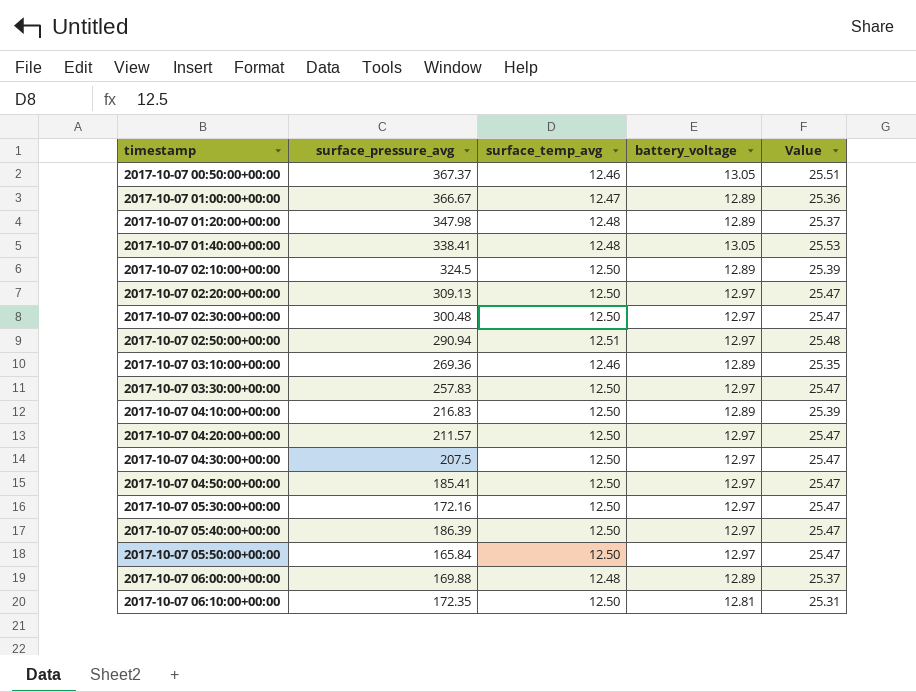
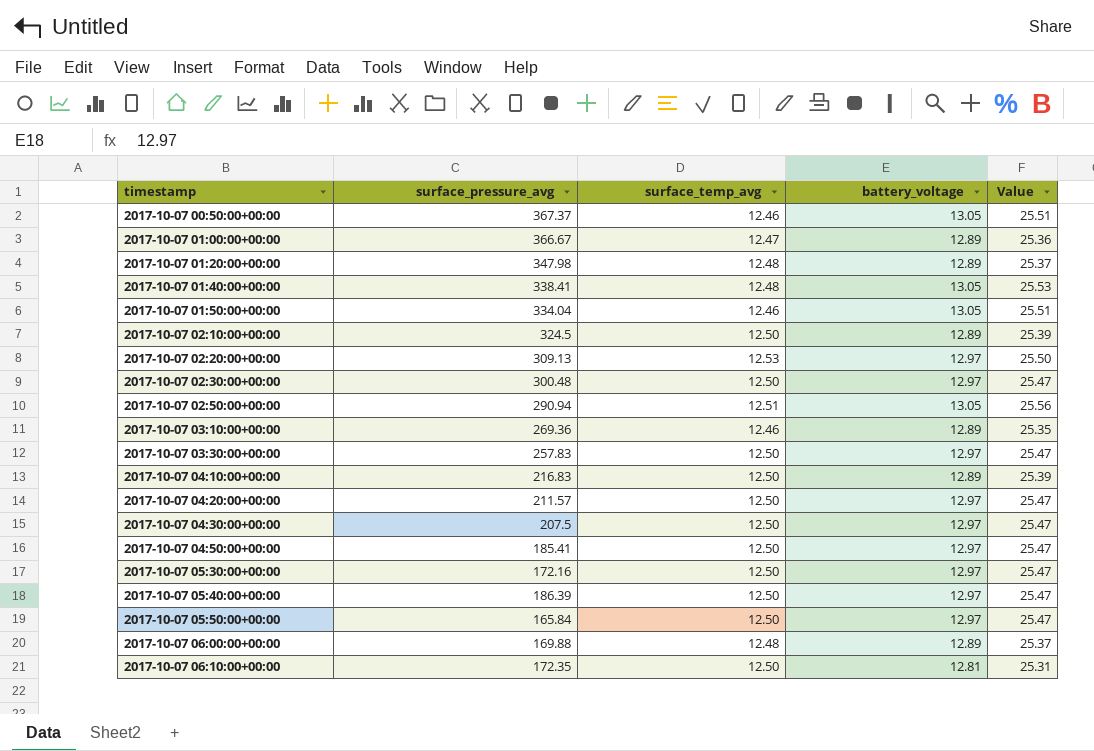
row 2017-10-07 01:50:00+00:00: none -> 334.04 | 12.46 | 13.05 | 25.51
2017-10-07 02:20:00+00:00 | surface_temp_avg: 12.50 -> 12.53
2017-10-07 02:20:00+00:00 | Value: 25.47 -> 25.50
2017-10-07 02:50:00+00:00 | battery_voltage: 12.97 -> 13.05
2017-10-07 02:50:00+00:00 | Value: 25.48 -> 25.56

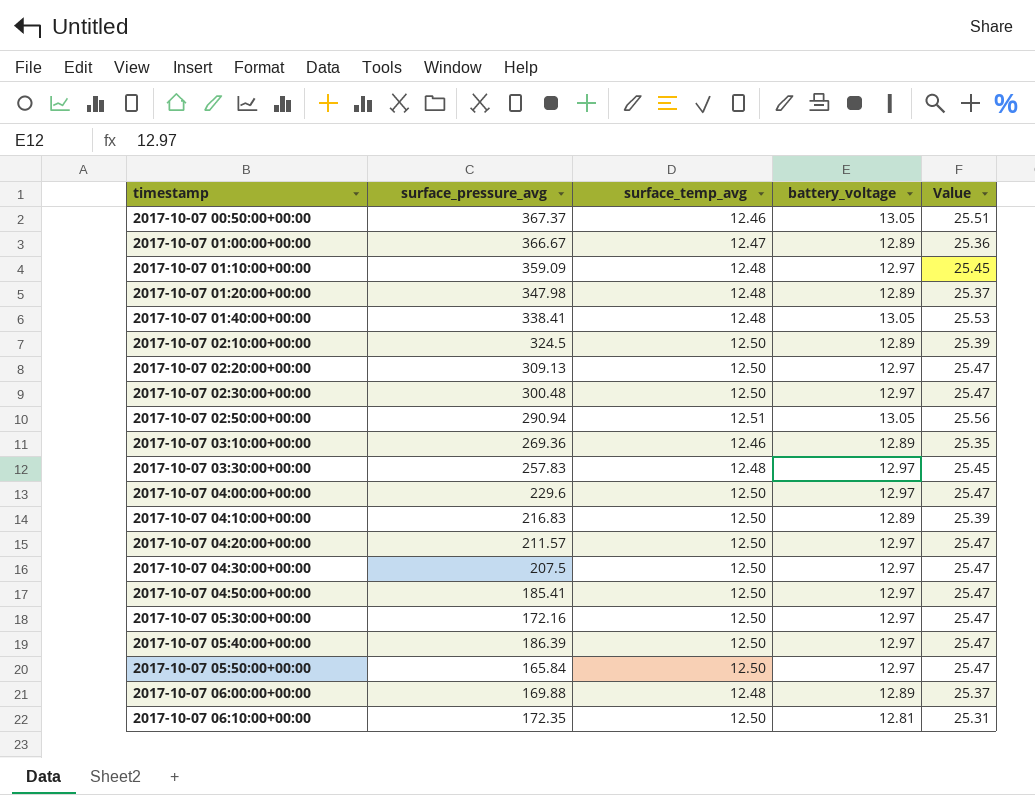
row 2017-10-07 01:50:00+00:00: 334.04 | 12.46 | 13.05 | 25.51 -> none
row 2017-10-07 01:10:00+00:00: none -> 359.09 | 12.48 | 12.97 | 25.45
2017-10-07 02:20:00+00:00 | surface_temp_avg: 12.53 -> 12.50
2017-10-07 02:20:00+00:00 | Value: 25.50 -> 25.47
2017-10-07 03:30:00+00:00 | surface_temp_avg: 12.50 -> 12.48
2017-10-07 03:30:00+00:00 | Value: 25.47 -> 25.45
row 2017-10-07 04:00:00+00:00: none -> 229.6 | 12.50 | 12.97 | 25.47

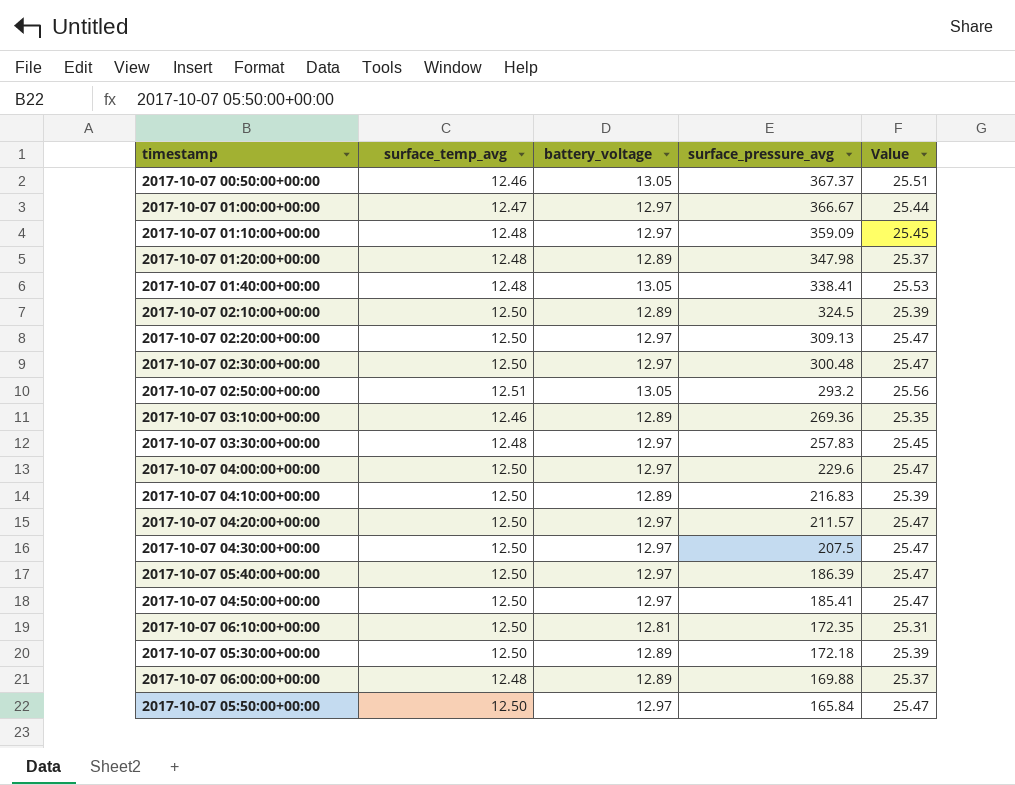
row order: timestamp ascending -> surface_pressure_avg descending
column surface_pressure_avg | position: 2 -> 4
2017-10-07 01:00:00+00:00 | battery_voltage: 12.89 -> 12.97
2017-10-07 01:00:00+00:00 | Value: 25.36 -> 25.44
2017-10-07 02:50:00+00:00 | surface_pressure_avg: 290.94 -> 293.2
2017-10-07 05:30:00+00:00 | battery_voltage: 12.97 -> 12.89
2017-10-07 05:30:00+00:00 | surface_pressure_avg: 172.16 -> 172.18
2017-10-07 05:30:00+00:00 | Value: 25.47 -> 25.39

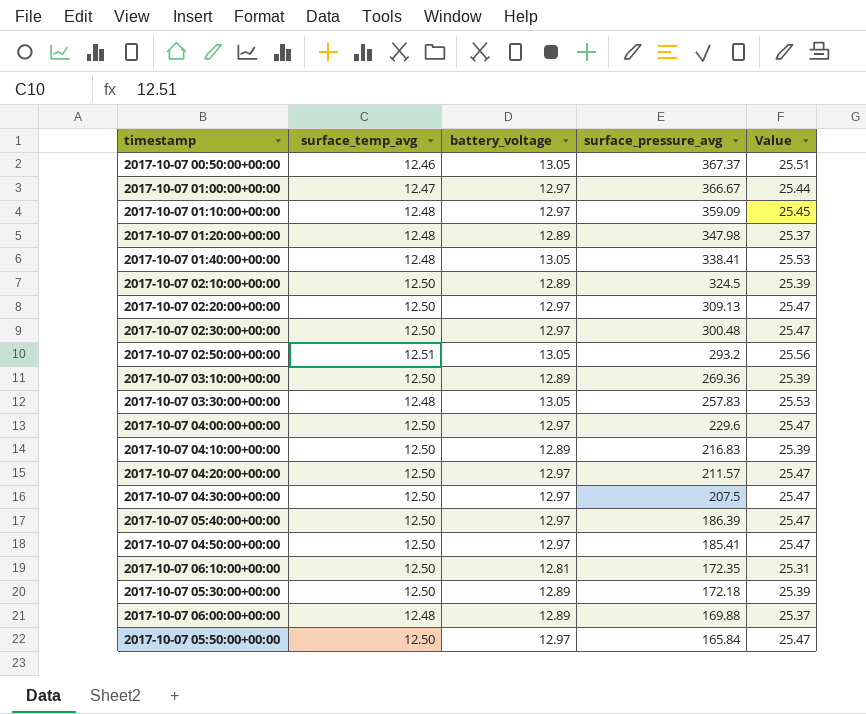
2017-10-07 03:10:00+00:00 | surface_temp_avg: 12.46 -> 12.50
2017-10-07 03:10:00+00:00 | Value: 25.35 -> 25.39
2017-10-07 03:30:00+00:00 | battery_voltage: 12.97 -> 13.05
2017-10-07 03:30:00+00:00 | Value: 25.45 -> 25.53

